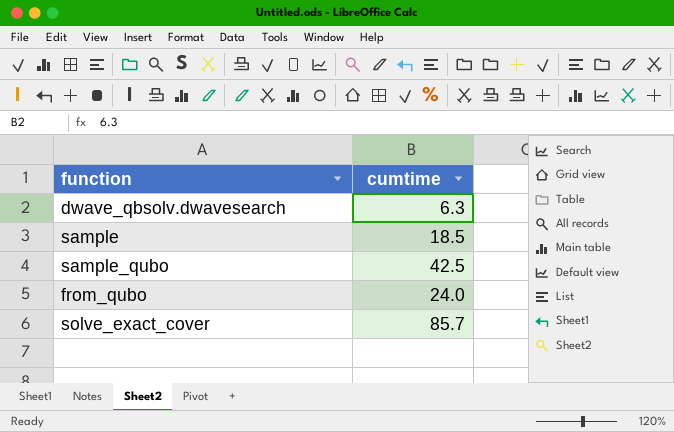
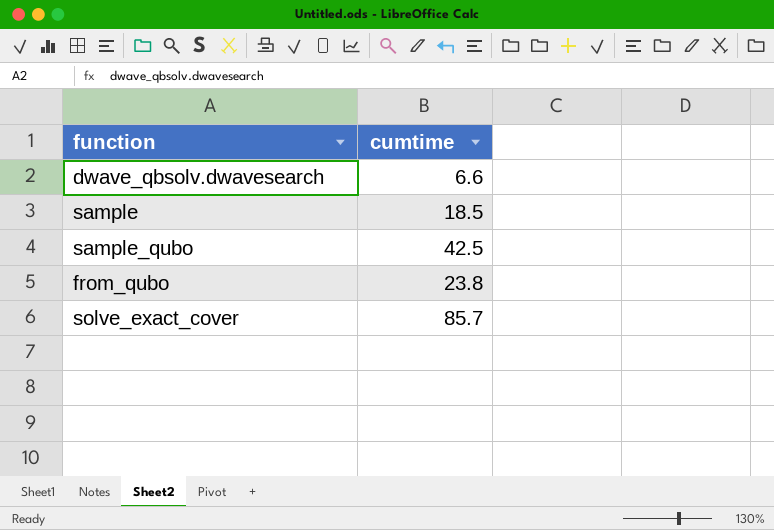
dwave_qbsolv.dwavesearch | cumtime: 6.3 -> 6.6
from_qubo | cumtime: 24.0 -> 23.8

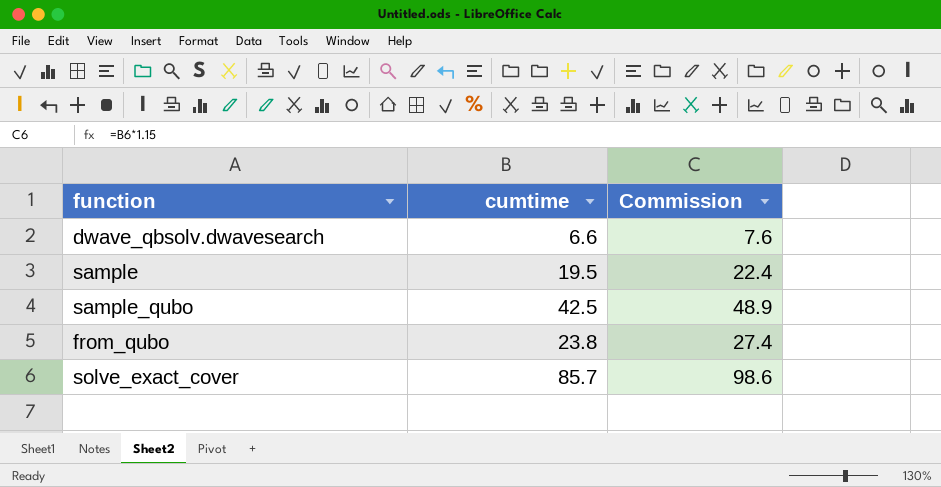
column Commission | formula: none -> [cumtime] * 1.15
sample | cumtime: 18.5 -> 19.5

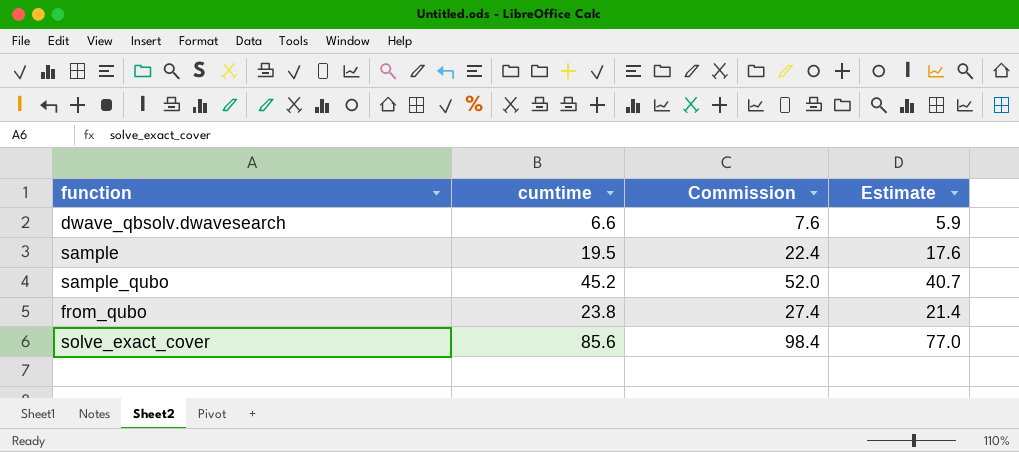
column Estimate | formula: none -> [cumtime] * 0.9
sample_qubo | cumtime: 42.5 -> 45.2
sample_qubo | Commission: 48.9 -> 52.0
solve_exact_cover | cumtime: 85.7 -> 85.6
solve_exact_cover | Commission: 98.6 -> 98.4

